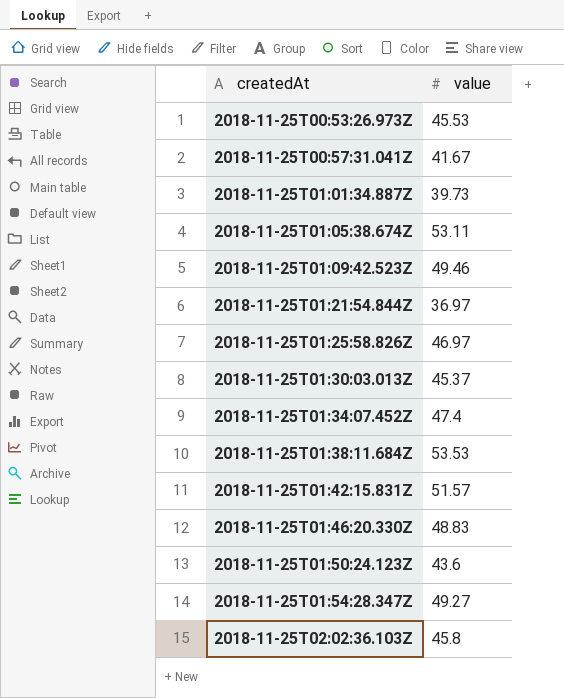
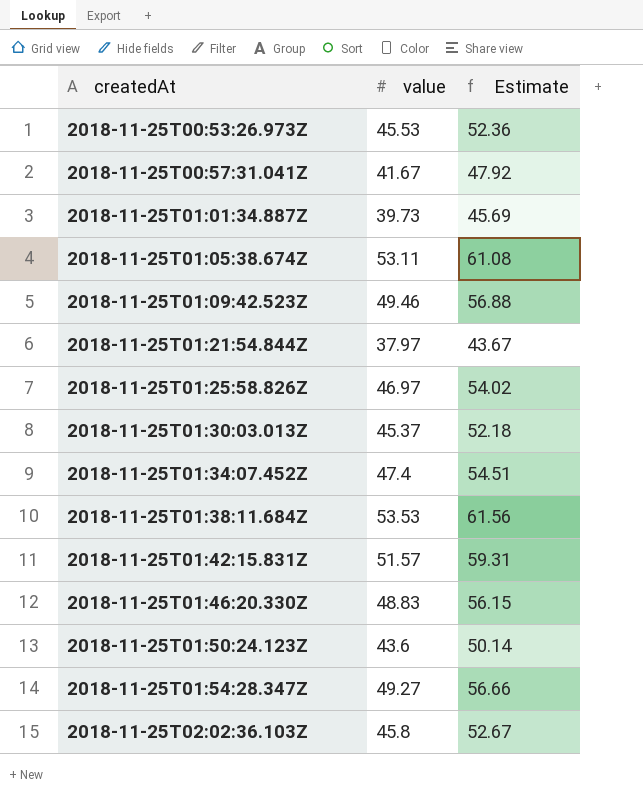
column Estimate | formula: none -> [value] * 1.15
2018-11-25T01:21:54.844Z | value: 36.97 -> 37.97

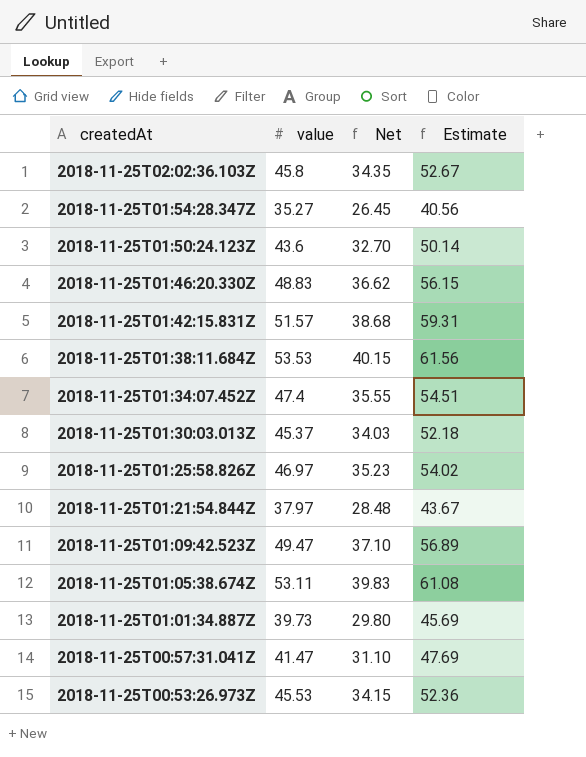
row order: createdAt ascending -> createdAt descending
column Net | formula: none -> [value] * 0.75
2018-11-25T01:54:28.347Z | value: 49.27 -> 35.27
2018-11-25T01:54:28.347Z | Estimate: 56.66 -> 40.56
2018-11-25T01:09:42.523Z | value: 49.46 -> 49.47
2018-11-25T01:09:42.523Z | Estimate: 56.88 -> 56.89
2018-11-25T00:57:31.041Z | value: 41.67 -> 41.47
2018-11-25T00:57:31.041Z | Estimate: 47.92 -> 47.69

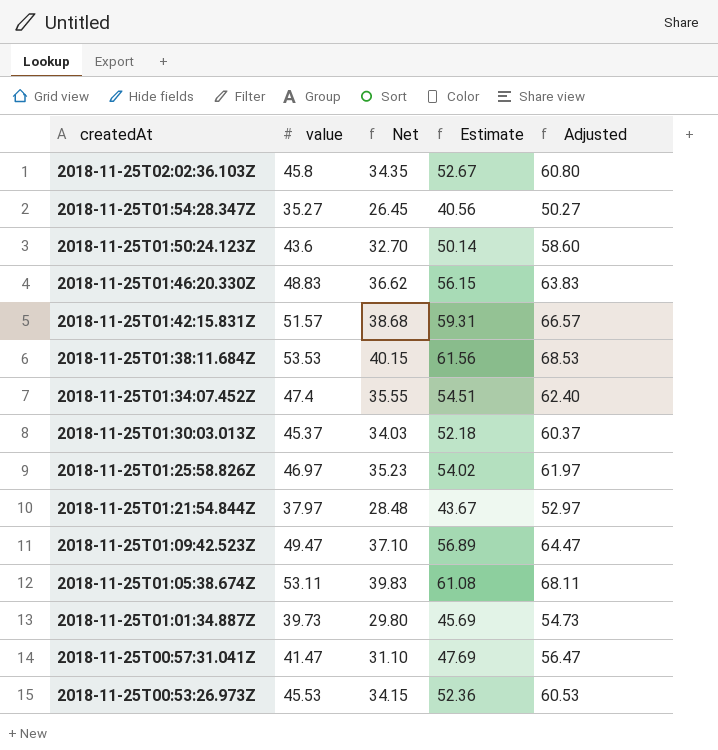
column Adjusted | formula: none -> [value] + 15

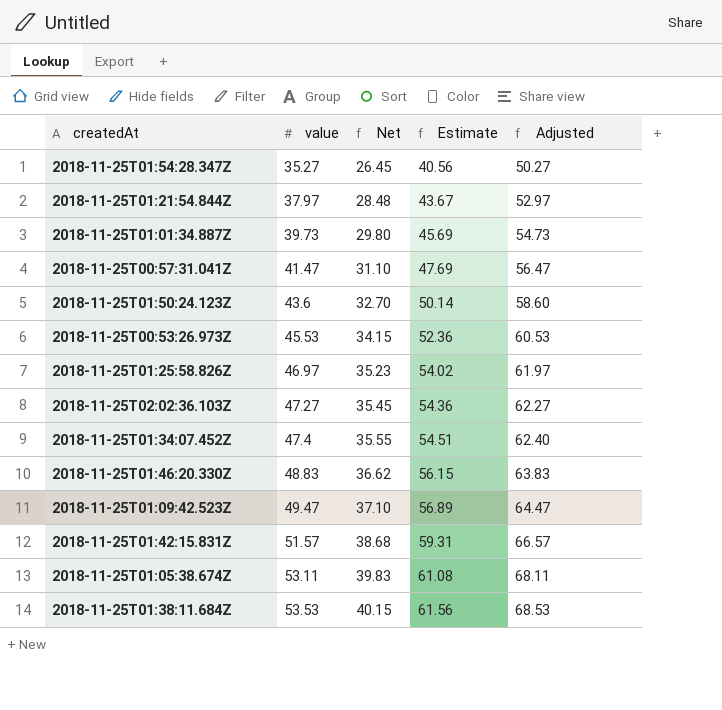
row order: createdAt descending -> value ascending
row 2018-11-25T01:30:03.013Z: 45.37 | 34.03 | 52.18 | 60.37 -> none
2018-11-25T02:02:36.103Z | value: 45.8 -> 47.27
2018-11-25T02:02:36.103Z | Net: 34.35 -> 35.45
2018-11-25T02:02:36.103Z | Estimate: 52.67 -> 54.36
2018-11-25T02:02:36.103Z | Adjusted: 60.80 -> 62.27

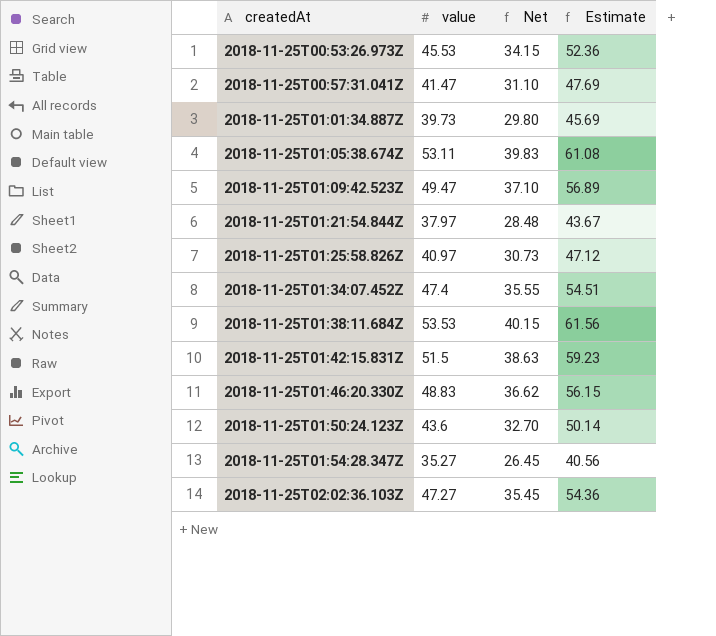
row order: value ascending -> createdAt ascending
column Adjusted | formula: [value] + 15 -> none
2018-11-25T01:25:58.826Z | value: 46.97 -> 40.97
2018-11-25T01:25:58.826Z | Net: 35.23 -> 30.73
2018-11-25T01:25:58.826Z | Estimate: 54.02 -> 47.12
2018-11-25T01:42:15.831Z | value: 51.57 -> 51.5
2018-11-25T01:42:15.831Z | Net: 38.68 -> 38.63
2018-11-25T01:42:15.831Z | Estimate: 59.31 -> 59.23

